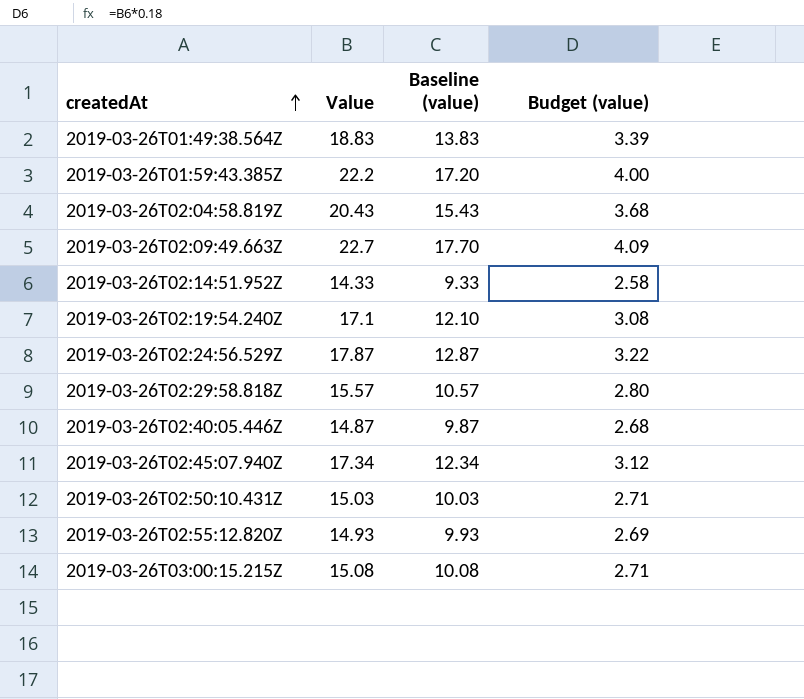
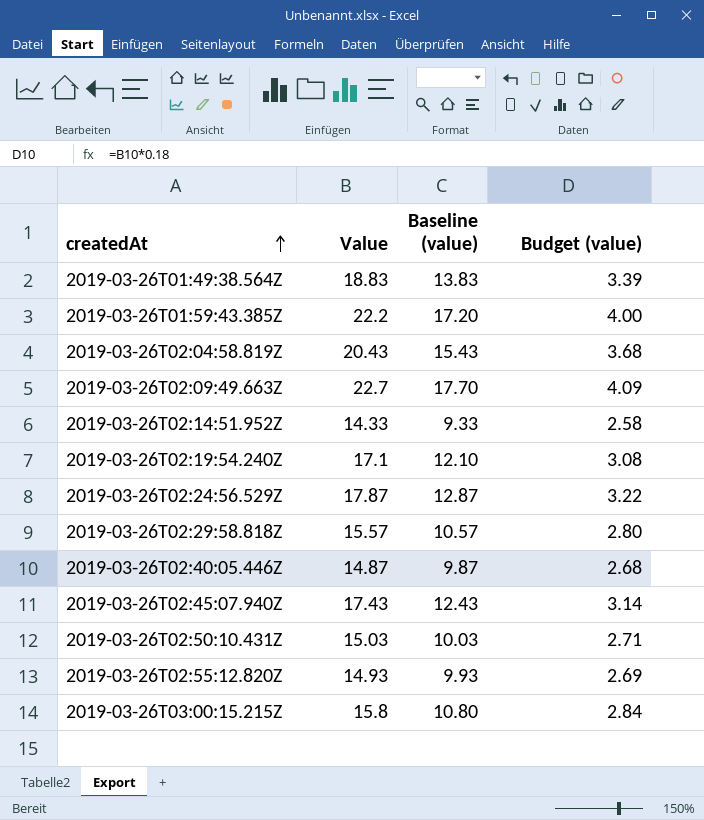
2019-03-26T02:45:07.940Z | Value: 17.34 -> 17.43
2019-03-26T02:45:07.940Z | Baseline (value): 12.34 -> 12.43
2019-03-26T02:45:07.940Z | Budget (value): 3.12 -> 3.14
2019-03-26T03:00:15.215Z | Value: 15.08 -> 15.8
2019-03-26T03:00:15.215Z | Baseline (value): 10.08 -> 10.80
2019-03-26T03:00:15.215Z | Budget (value): 2.71 -> 2.84

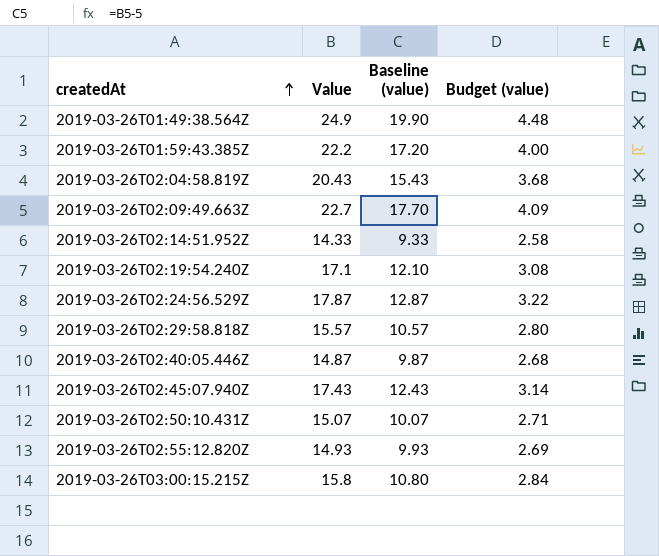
2019-03-26T01:49:38.564Z | Value: 18.83 -> 24.9
2019-03-26T01:49:38.564Z | Baseline (value): 13.83 -> 19.90
2019-03-26T01:49:38.564Z | Budget (value): 3.39 -> 4.48
2019-03-26T02:50:10.431Z | Value: 15.03 -> 15.07
2019-03-26T02:50:10.431Z | Baseline (value): 10.03 -> 10.07

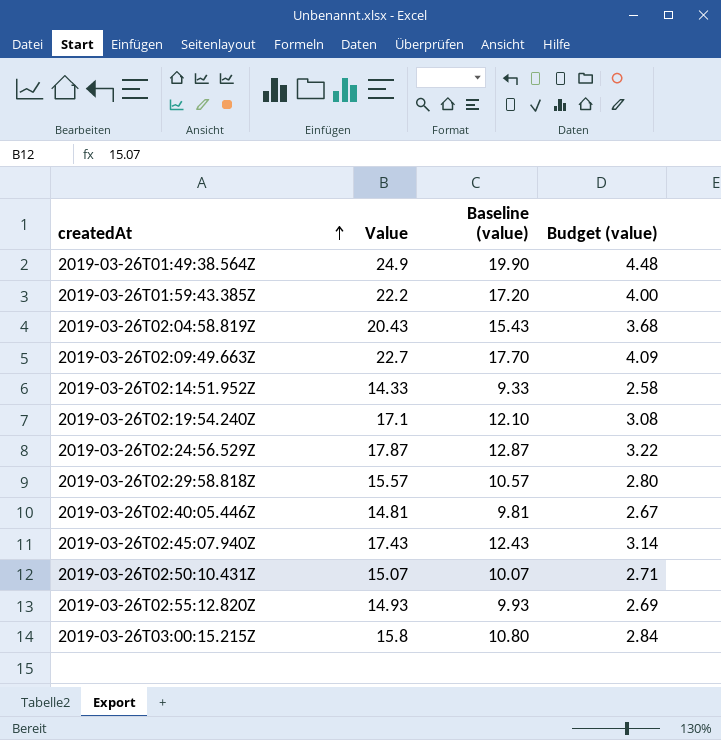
2019-03-26T02:40:05.446Z | Value: 14.87 -> 14.81
2019-03-26T02:40:05.446Z | Baseline (value): 9.87 -> 9.81
2019-03-26T02:40:05.446Z | Budget (value): 2.68 -> 2.67

